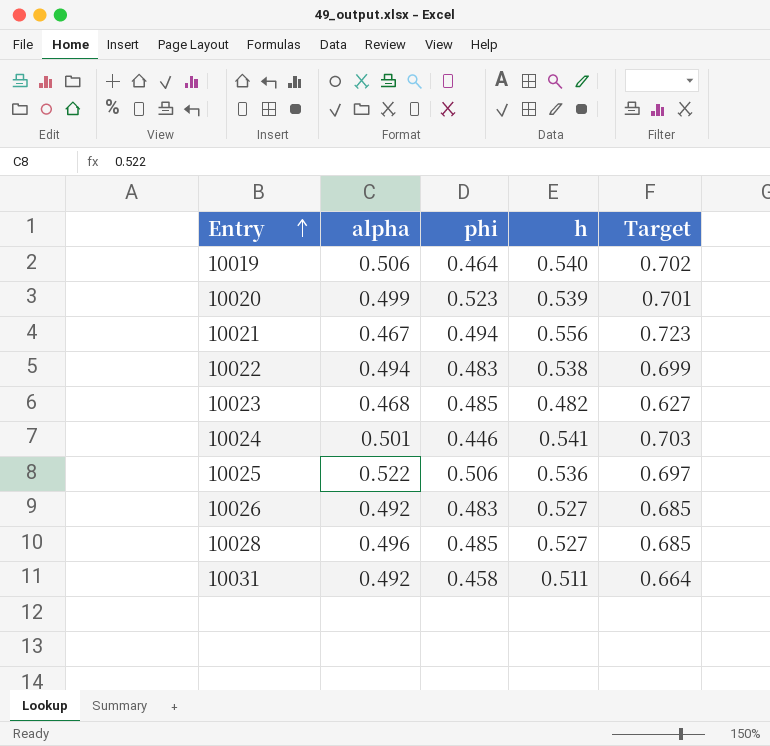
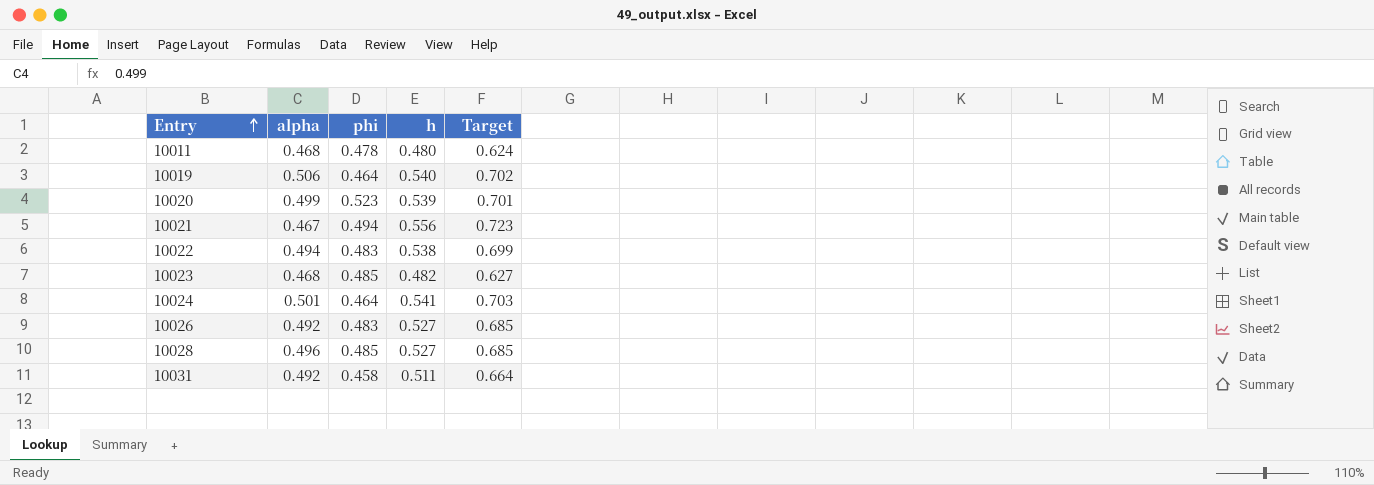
row 10025: 0.522 | 0.506 | 0.536 | 0.697 -> none
row 10011: none -> 0.468 | 0.478 | 0.480 | 0.624
10024 | phi: 0.446 -> 0.464

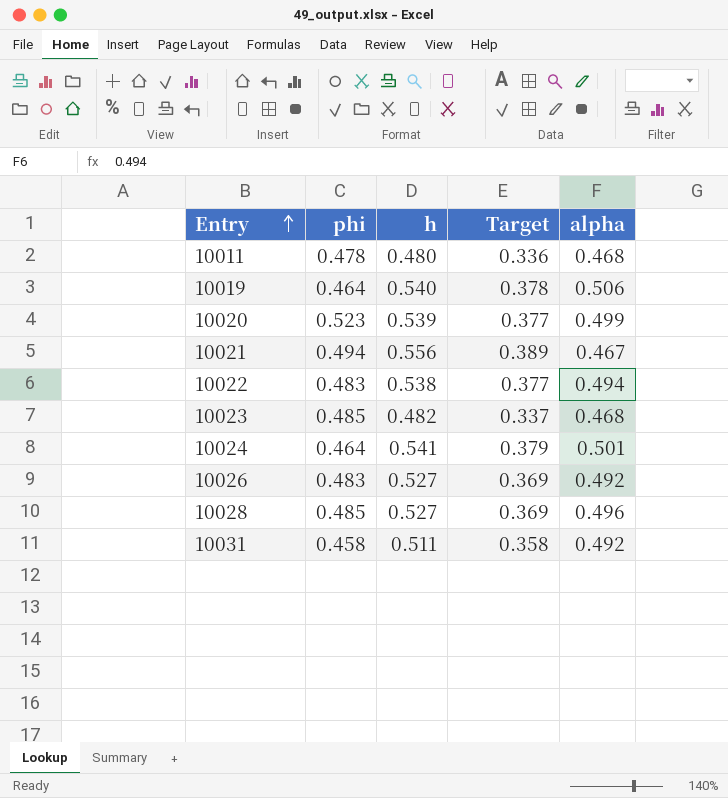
column Target | formula: [h] * 1.3 -> [h] * 0.7
column alpha | position: 2 -> 5

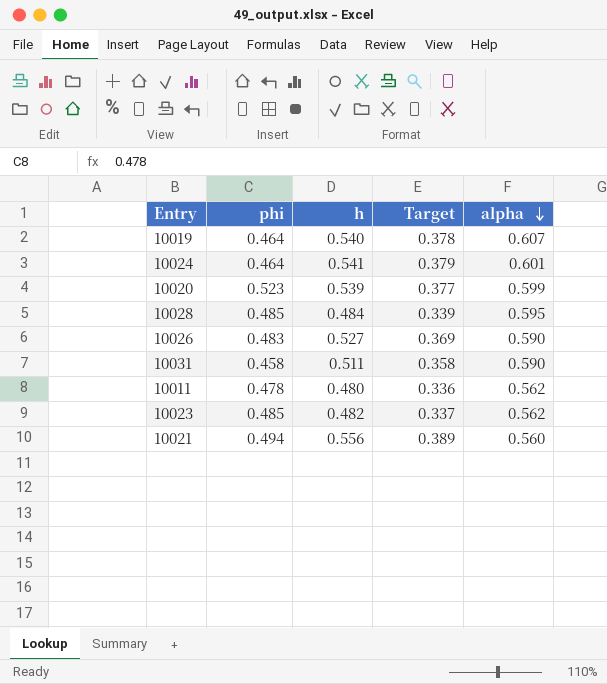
row order: Entry ascending -> alpha descending
row 10022: 0.483 | 0.538 | 0.377 | 0.494 -> none
10019 | alpha: 0.506 -> 0.607
10024 | alpha: 0.501 -> 0.601
10020 | alpha: 0.499 -> 0.599
10028 | h: 0.527 -> 0.484
10028 | Target: 0.369 -> 0.339
10028 | alpha: 0.496 -> 0.595
10026 | alpha: 0.492 -> 0.590
10031 | alpha: 0.492 -> 0.590
10011 | alpha: 0.468 -> 0.562
10023 | alpha: 0.468 -> 0.562
10021 | alpha: 0.467 -> 0.560

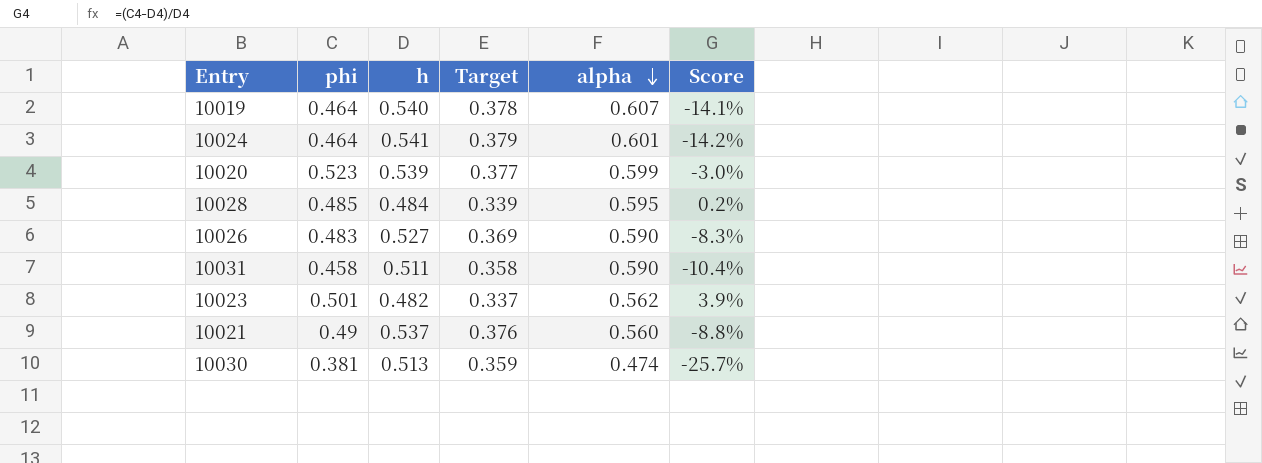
column Score | formula: none -> ([phi] - [h]) / [h]
row 10011: 0.478 | 0.480 | 0.336 | 0.562 -> none
10023 | phi: 0.485 -> 0.501
10021 | phi: 0.494 -> 0.49
10021 | h: 0.556 -> 0.537
10021 | Target: 0.389 -> 0.376
row 10030: none -> 0.381 | 0.513 | 0.359 | 0.474 | -25.7%

